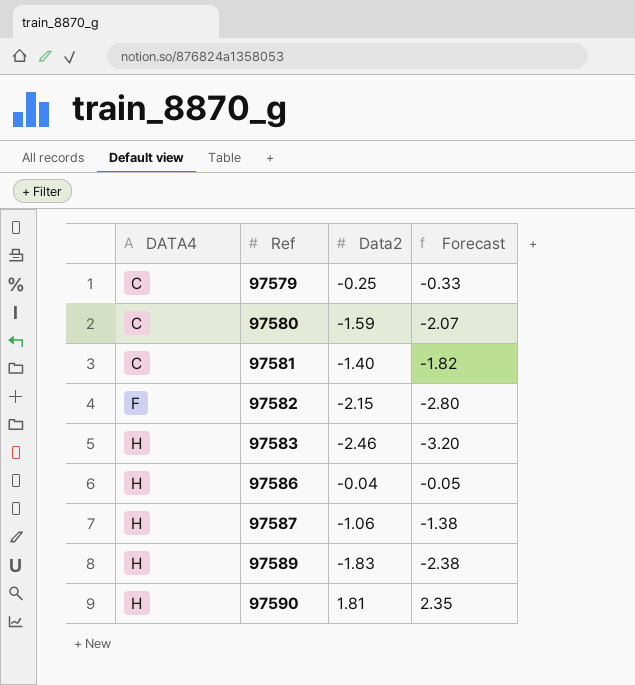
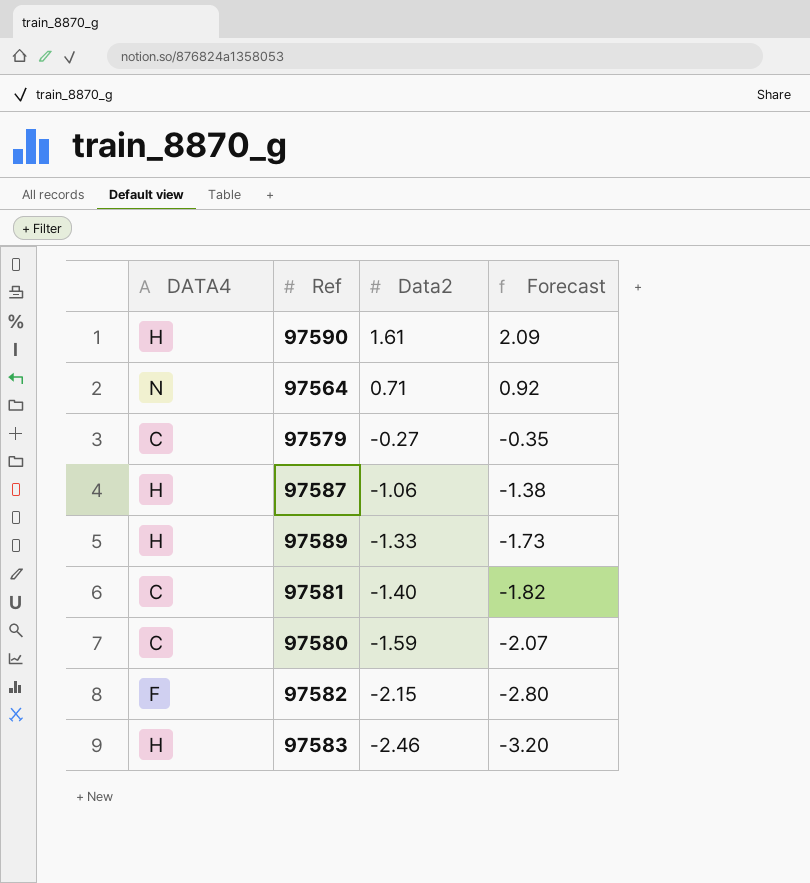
row order: DATA4 ascending -> Data2 descending
row 97586: H | -0.04 | -0.05 -> none
97590 | Data2: 1.81 -> 1.61
97590 | Forecast: 2.35 -> 2.09
row 97564: none -> N | 0.71 | 0.92
97579 | Data2: -0.25 -> -0.27
97579 | Forecast: -0.33 -> -0.35
97589 | Data2: -1.83 -> -1.33
97589 | Forecast: -2.38 -> -1.73

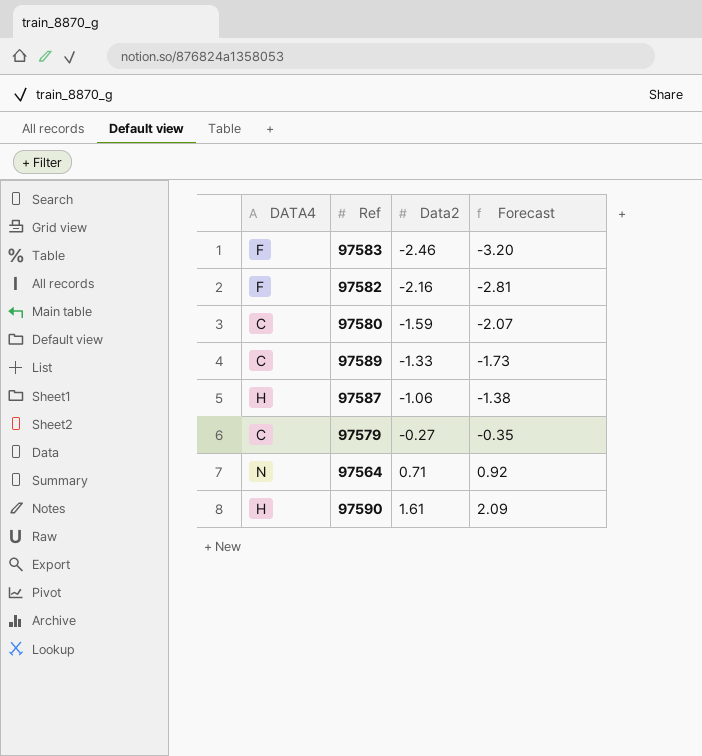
row order: Data2 descending -> Data2 ascending
row 97581: C | -1.40 | -1.82 -> none
97583 | DATA4: H -> F
97582 | Data2: -2.15 -> -2.16
97582 | Forecast: -2.80 -> -2.81
97589 | DATA4: H -> C

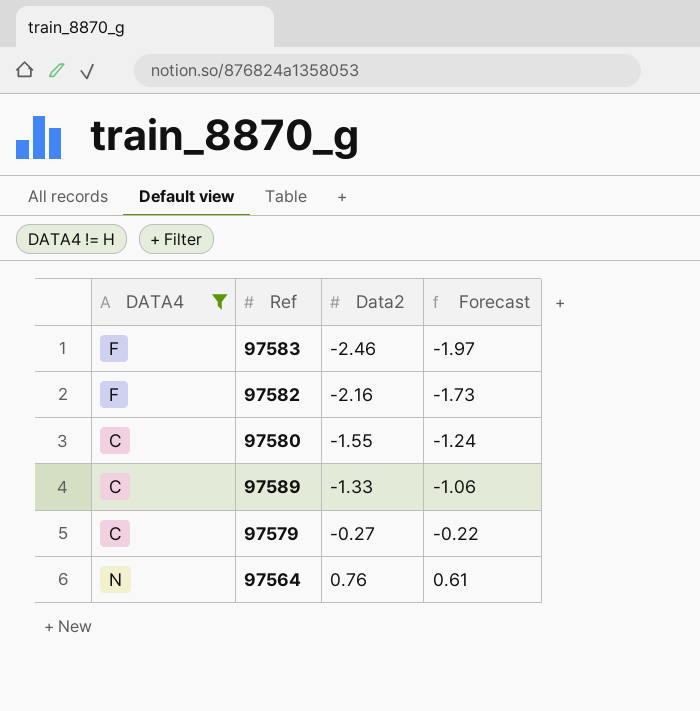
filter: none -> DATA4 != H
column Forecast | formula: [Data2] * 1.3 -> [Data2] * 0.8
97580 | Data2: -1.59 -> -1.55
97564 | Data2: 0.71 -> 0.76

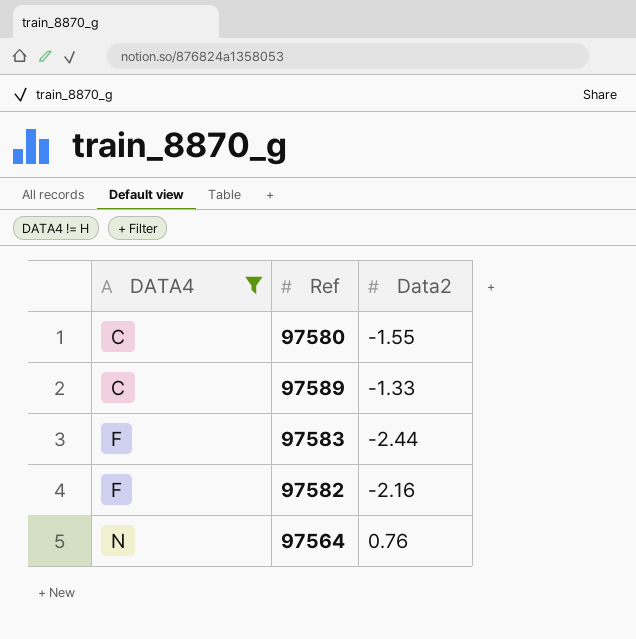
row order: Data2 ascending -> DATA4 ascending
column Forecast | formula: [Data2] * 0.8 -> none
row 97579: C | -0.27 | -0.22 -> none
97583 | Data2: -2.46 -> -2.44

